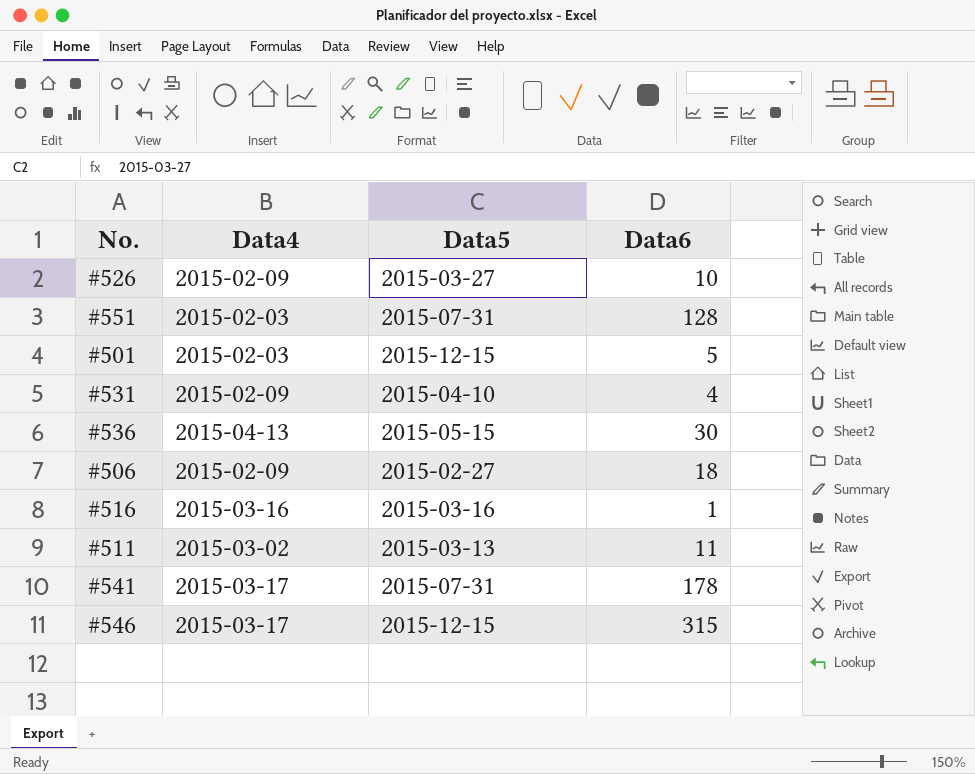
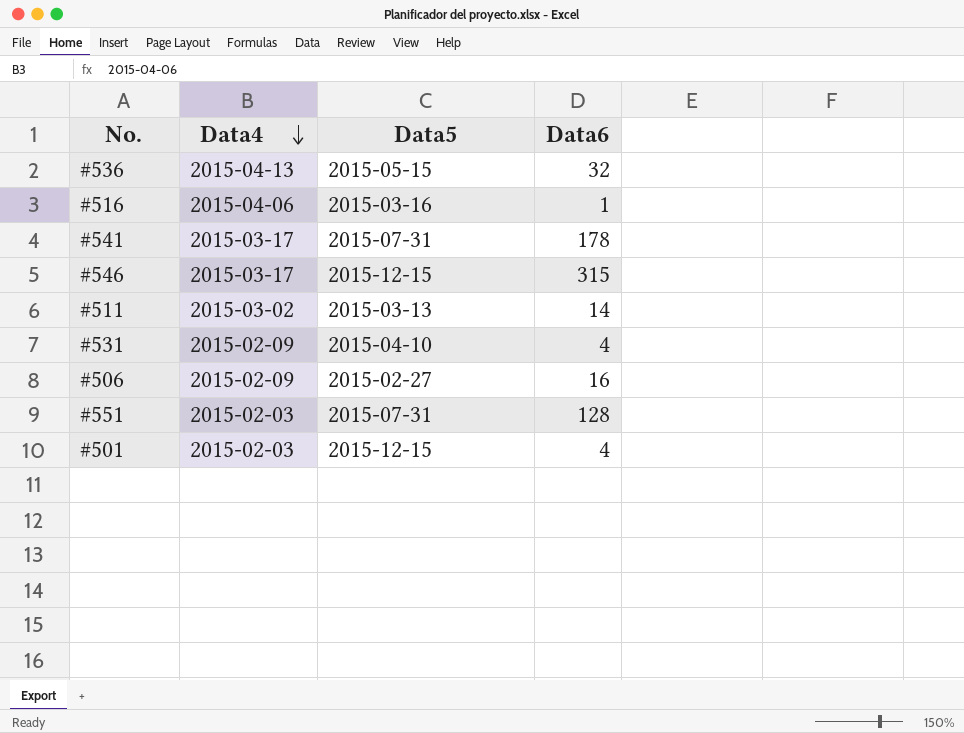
row order: none -> Data4 descending
row #526: 2015-02-09 | 2015-03-27 | 10 -> none
#536 | Data6: 30 -> 32
#516 | Data4: 2015-03-16 -> 2015-04-06
#511 | Data6: 11 -> 14
#506 | Data6: 18 -> 16
#501 | Data6: 5 -> 4

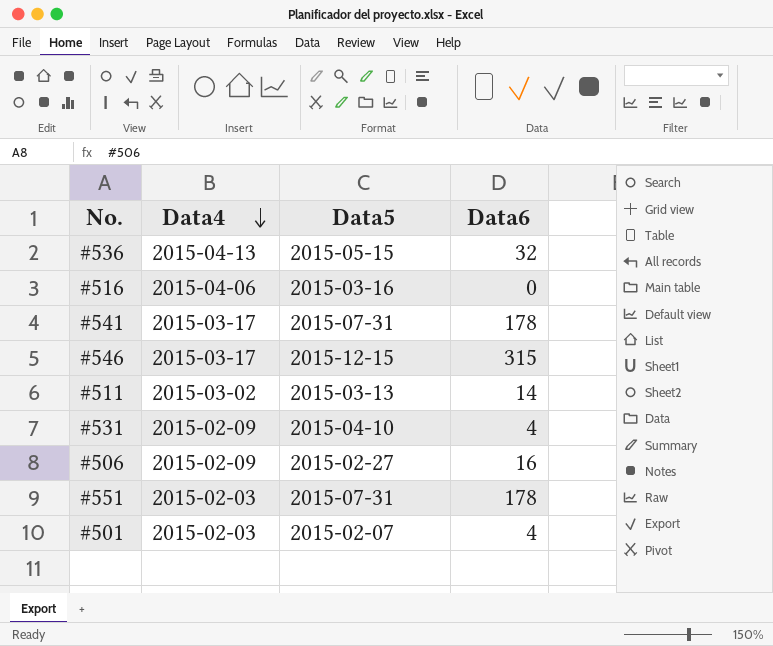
#516 | Data6: 1 -> 0
#551 | Data6: 128 -> 178
#501 | Data5: 2015-12-15 -> 2015-02-07

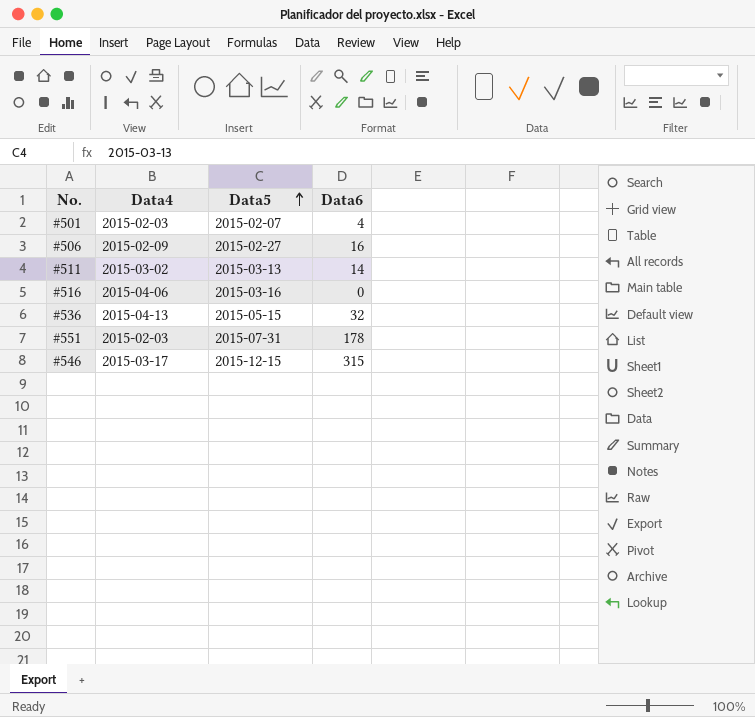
row order: Data4 descending -> Data5 ascending
row #541: 2015-03-17 | 2015-07-31 | 178 -> none
row #531: 2015-02-09 | 2015-04-10 | 4 -> none

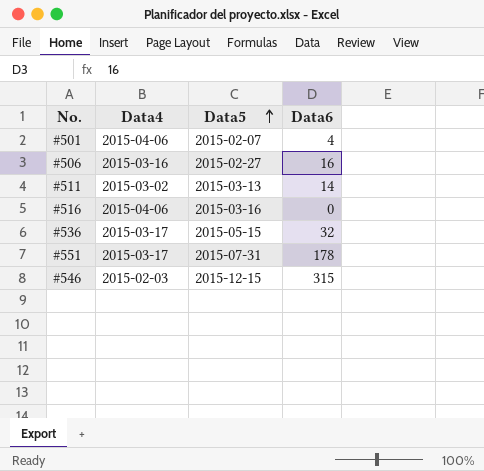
#501 | Data4: 2015-02-03 -> 2015-04-06
#506 | Data4: 2015-02-09 -> 2015-03-16
#536 | Data4: 2015-04-13 -> 2015-03-17
#551 | Data4: 2015-02-03 -> 2015-03-17
#546 | Data4: 2015-03-17 -> 2015-02-03

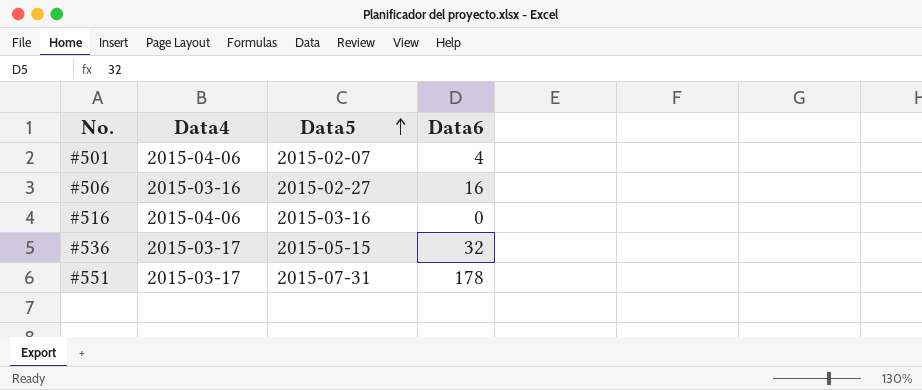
row #511: 2015-03-02 | 2015-03-13 | 14 -> none
row #546: 2015-02-03 | 2015-12-15 | 315 -> none

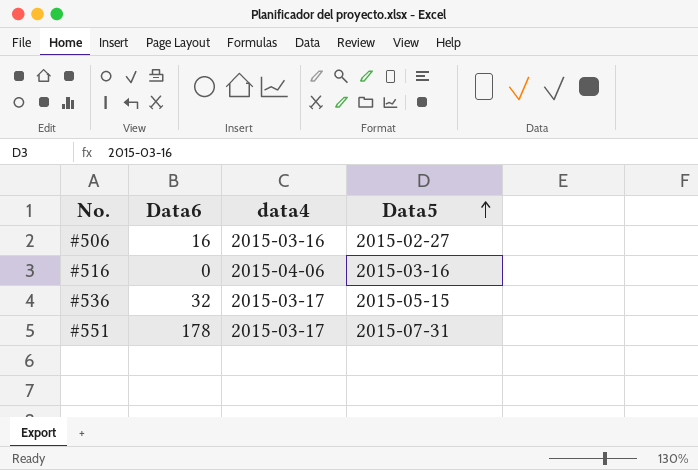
column Data6 | position: 4 -> 2
column name: Data4 -> data4
row #501: 2015-04-06 | 2015-02-07 | 4 -> none

